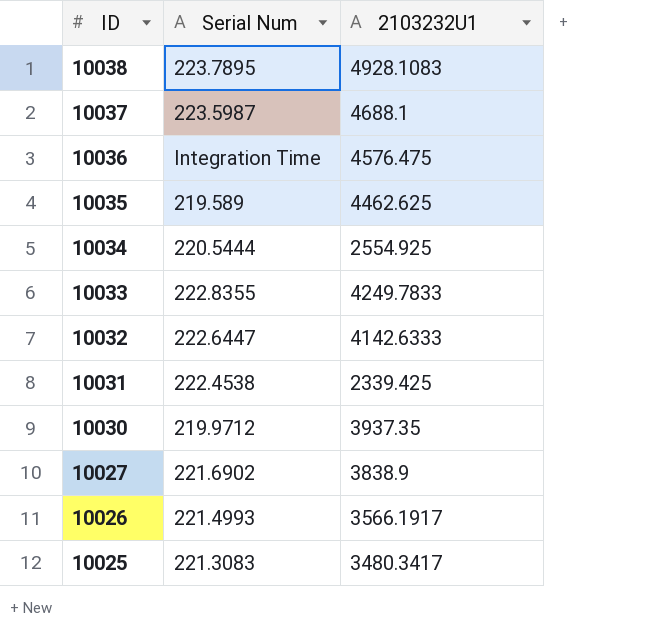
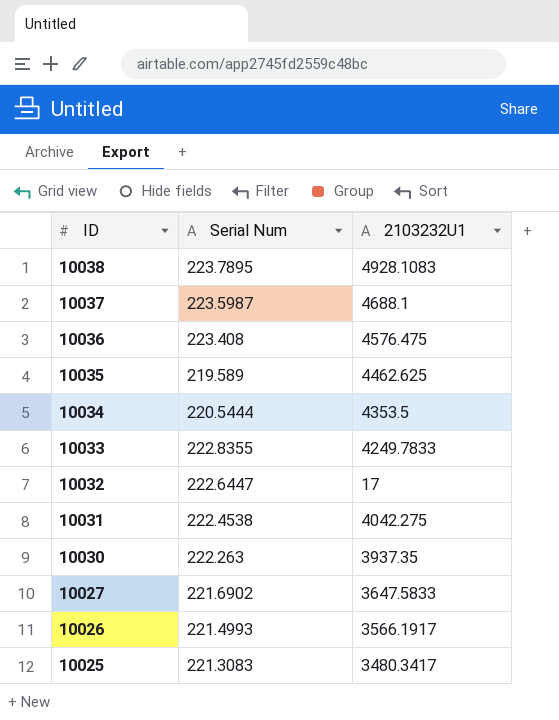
10036 | Serial Num: Integration Time -> 223.408
10034 | 2103232U1: 2554.925 -> 4353.5
10032 | 2103232U1: 4142.6333 -> 17
10031 | 2103232U1: 2339.425 -> 4042.275
10030 | Serial Num: 219.9712 -> 222.263
10027 | 2103232U1: 3838.9 -> 3647.5833

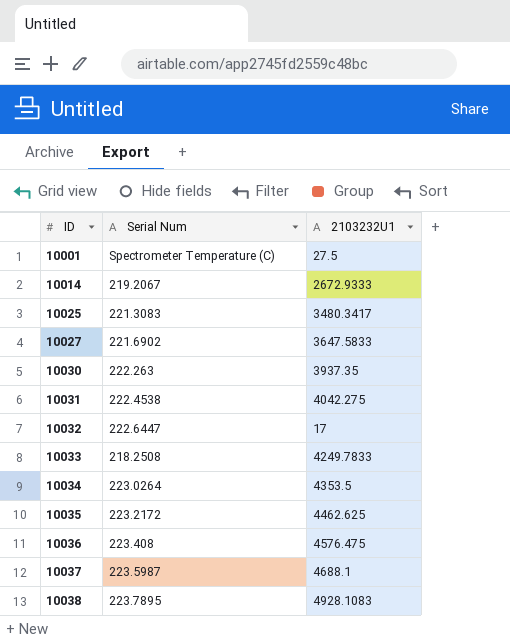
row order: ID descending -> ID ascending
row 10026: 221.4993 | 3566.1917 -> none
row 10001: none -> Spectrometer Temperature (C) | 27.5
row 10014: none -> 219.2067 | 2672.9333
10033 | Serial Num: 222.8355 -> 218.2508
10034 | Serial Num: 220.5444 -> 223.0264
10035 | Serial Num: 219.589 -> 223.2172

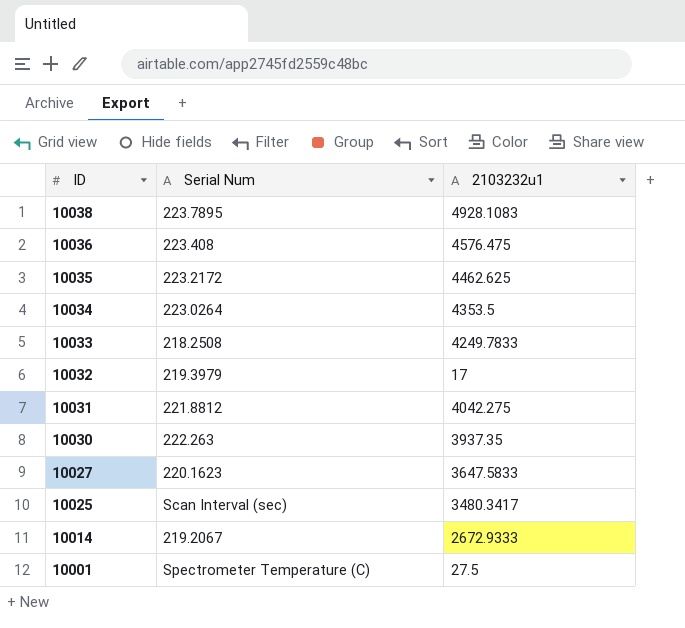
row order: ID ascending -> ID descending
column name: 2103232U1 -> 2103232u1
row 10037: 223.5987 | 4688.1 -> none
10032 | Serial Num: 222.6447 -> 219.3979
10031 | Serial Num: 222.4538 -> 221.8812
10027 | Serial Num: 221.6902 -> 220.1623
10025 | Serial Num: 221.3083 -> Scan Interval (sec)

